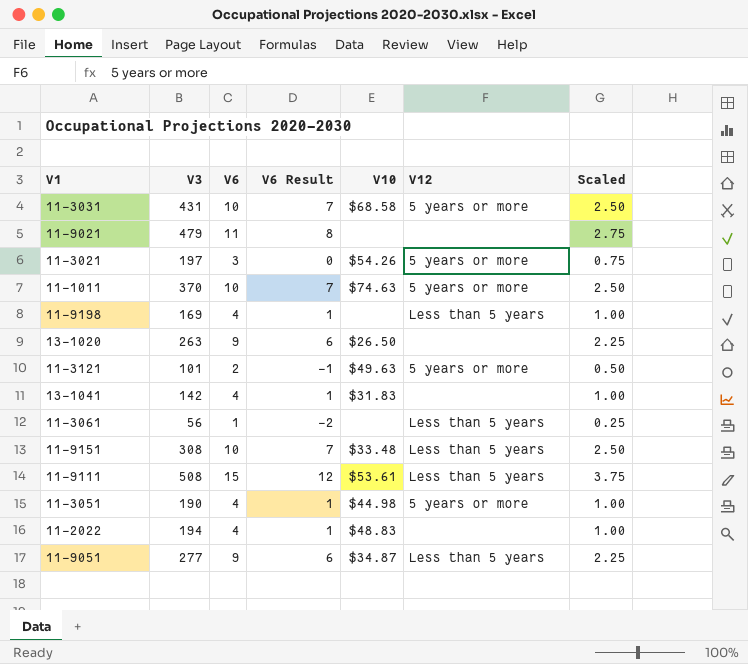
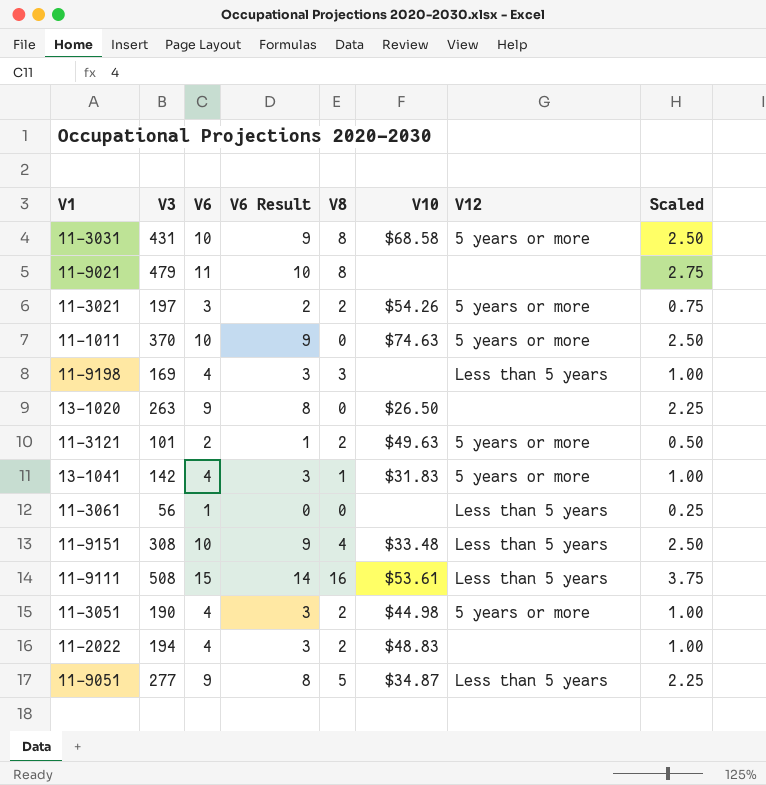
column V6 Result | formula: [V6] - 3 -> [V6] - 1
column V8 | position: none -> 5
13-1041 | V12: none -> 5 years or more

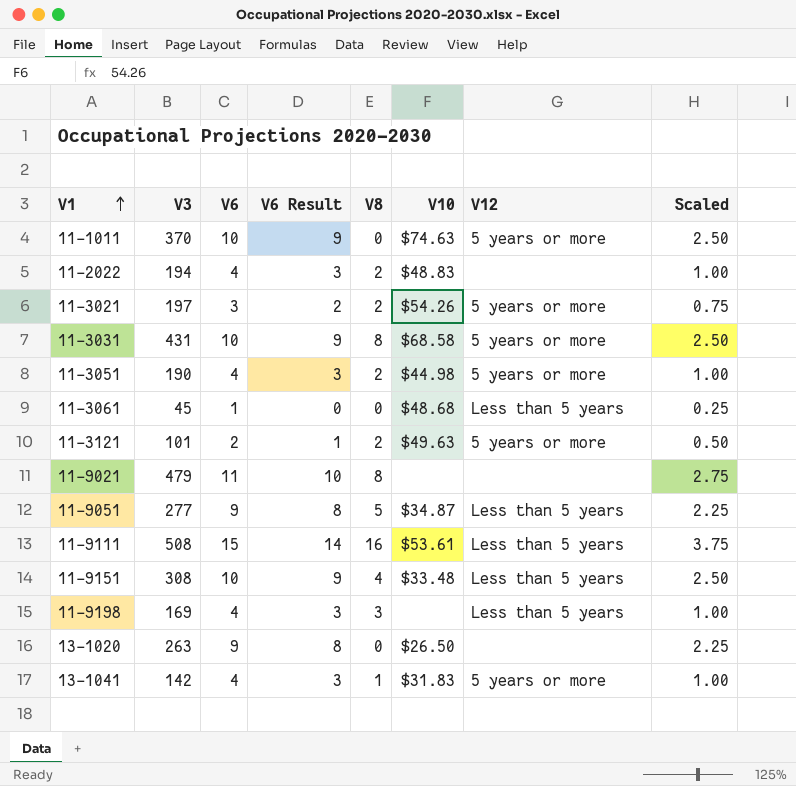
row order: none -> V1 ascending
11-3061 | V3: 56 -> 45
11-3061 | V10: none -> $48.68

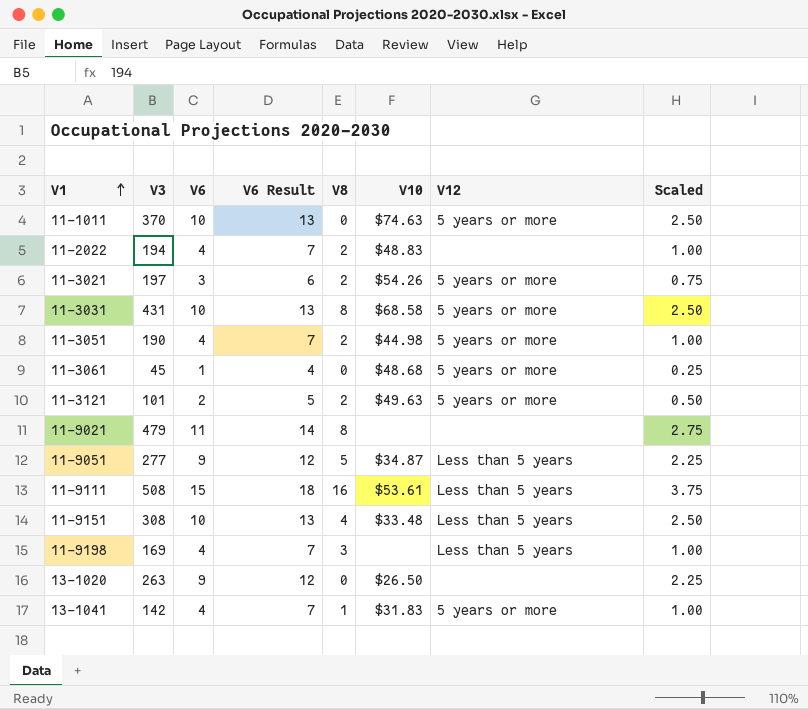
column V6 Result | formula: [V6] - 1 -> [V6] + 3
11-3061 | V12: Less than 5 years -> 5 years or more

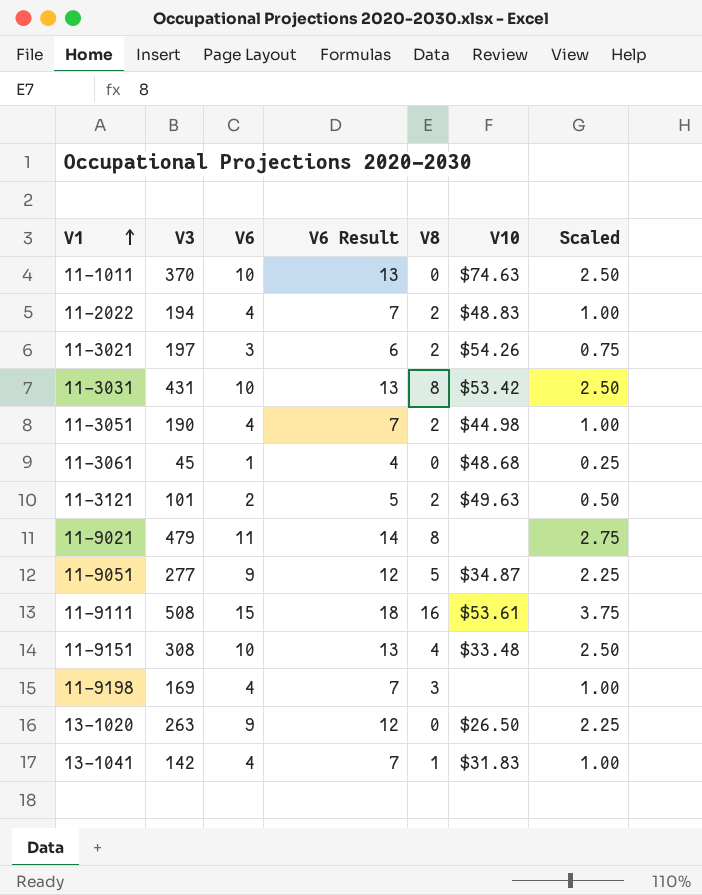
column V12 | position: 7 -> none
11-3031 | V10: $68.58 -> $53.42

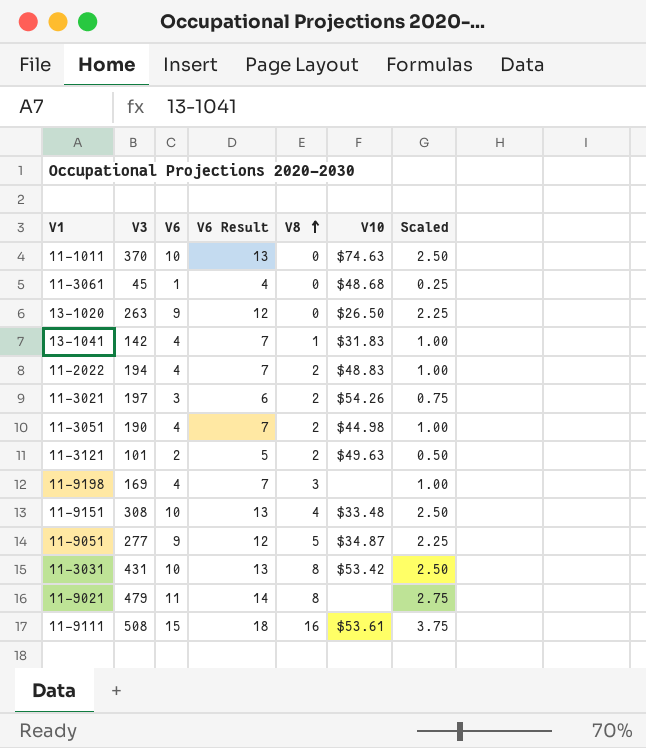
row order: V1 ascending -> V8 ascending

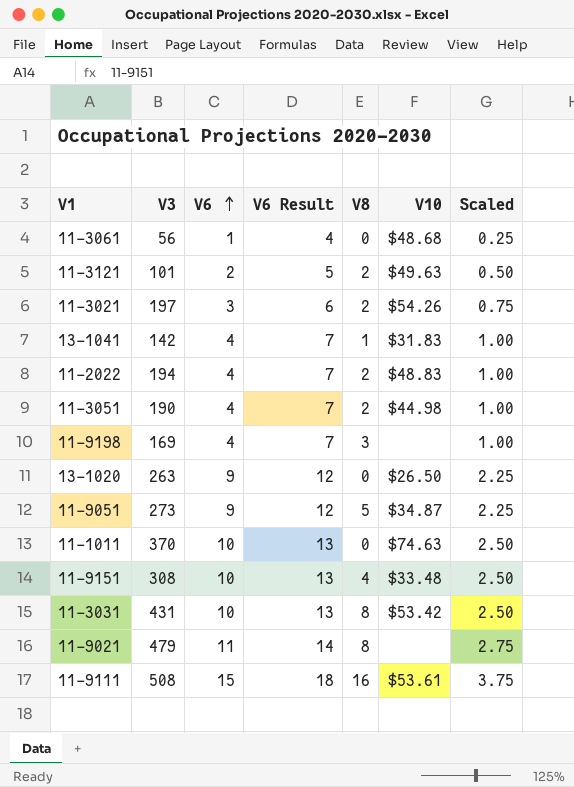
row order: V8 ascending -> V6 ascending
11-3061 | V3: 45 -> 56
11-9051 | V3: 277 -> 273

